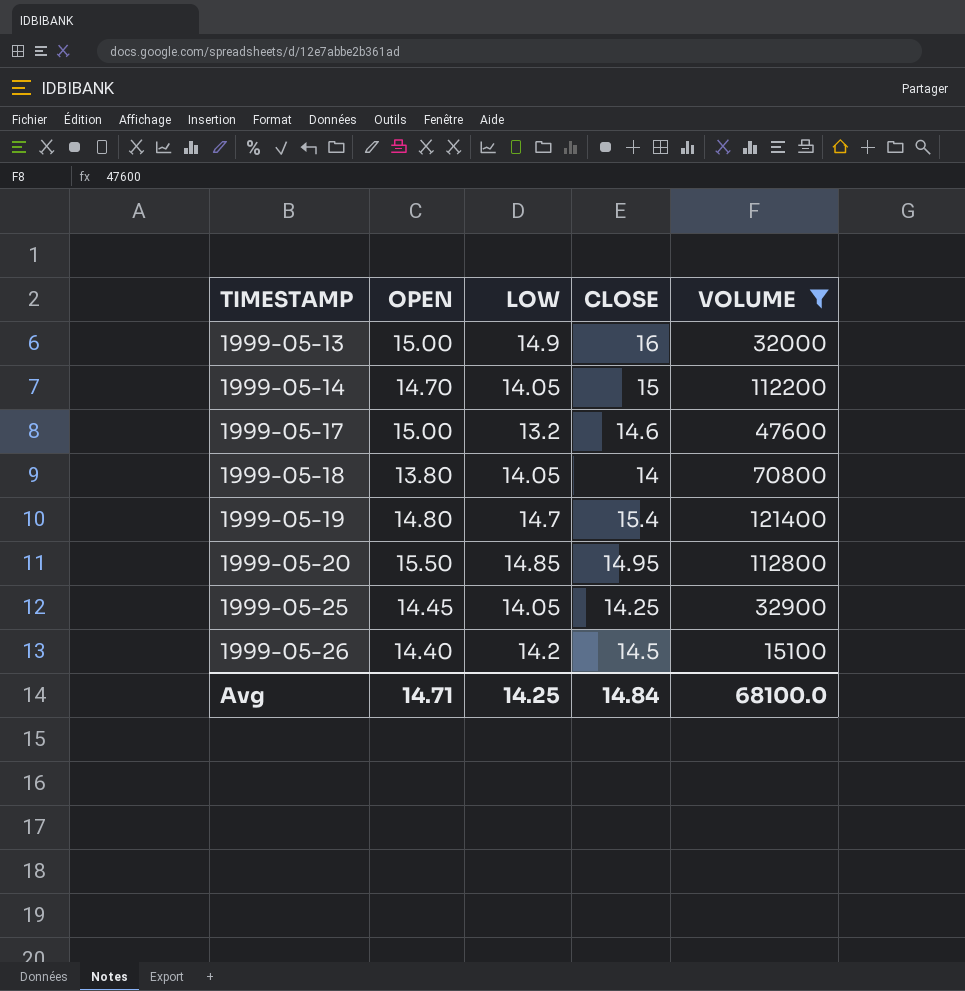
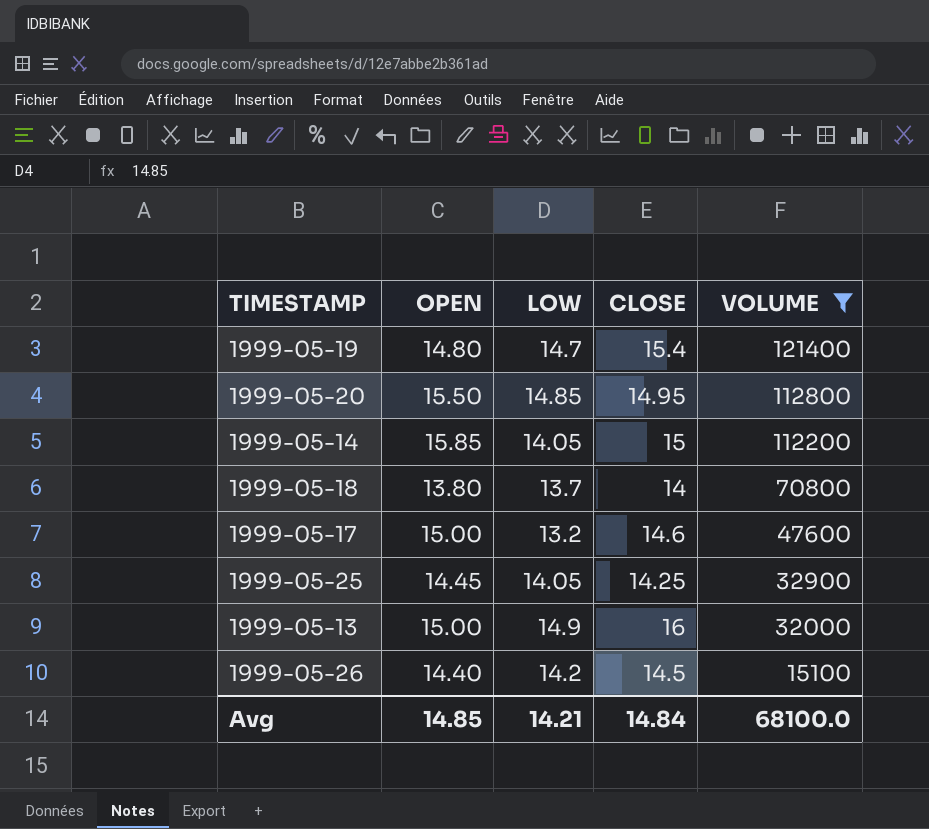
row order: TIMESTAMP ascending -> VOLUME descending
1999-05-14 | OPEN: 14.70 -> 15.85
1999-05-18 | LOW: 14.05 -> 13.7
Avg | OPEN: 14.71 -> 14.85
Avg | LOW: 14.25 -> 14.21

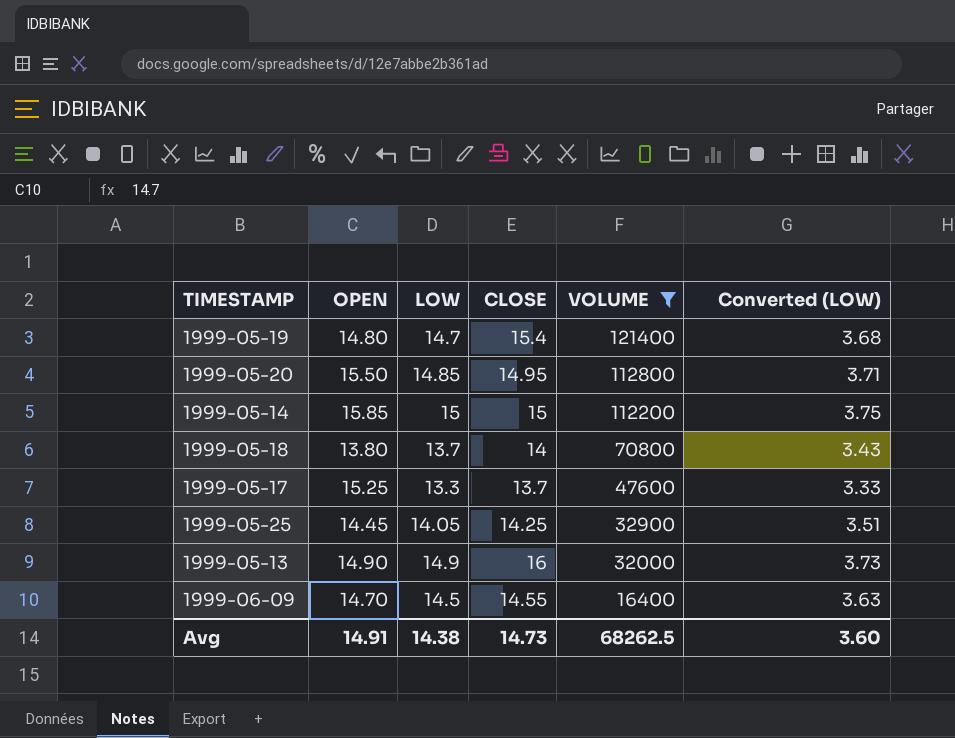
column Converted (LOW) | formula: none -> [LOW] * 0.25
row 1999-05-26: 14.40 | 14.2 | 14.5 | 15100 -> none
1999-05-14 | LOW: 14.05 -> 15
1999-05-17 | OPEN: 15.00 -> 15.25
1999-05-17 | LOW: 13.2 -> 13.3
1999-05-17 | CLOSE: 14.6 -> 13.7
1999-05-13 | OPEN: 15.00 -> 14.90
row 1999-06-09: none -> 14.70 | 14.5 | 14.55 | 16400 | 3.63
Avg | OPEN: 14.85 -> 14.91
Avg | LOW: 14.21 -> 14.38
Avg | CLOSE: 14.84 -> 14.73
Avg | VOLUME: 68100.0 -> 68262.5

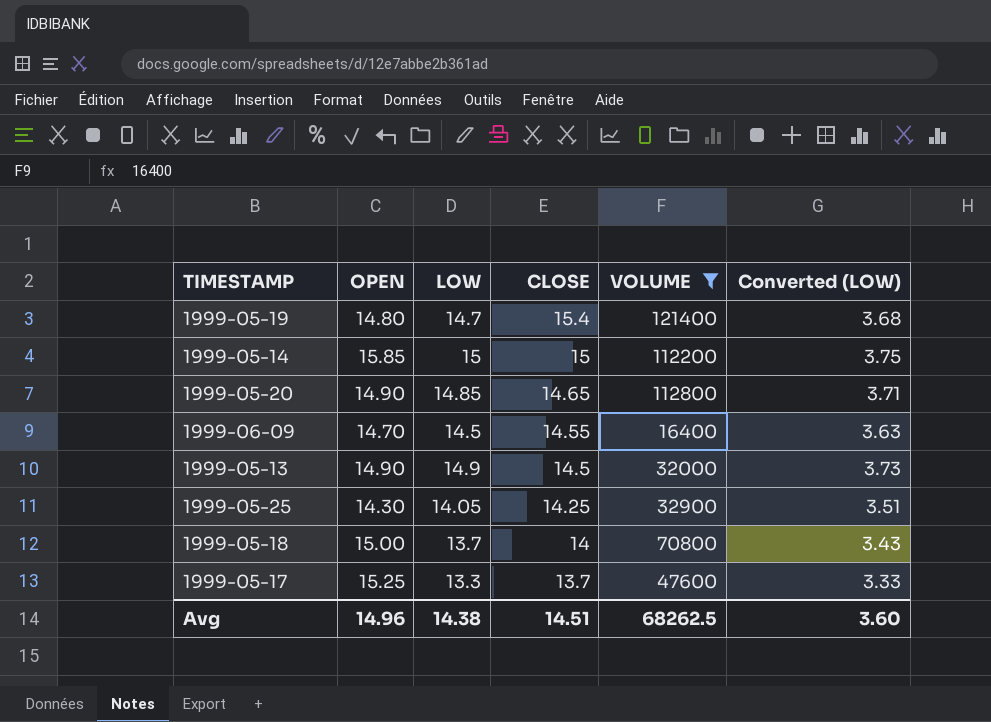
row order: VOLUME descending -> CLOSE descending
1999-05-20 | OPEN: 15.50 -> 14.90
1999-05-20 | CLOSE: 14.95 -> 14.65
1999-05-13 | CLOSE: 16 -> 14.5
1999-05-25 | OPEN: 14.45 -> 14.30
1999-05-18 | OPEN: 13.80 -> 15.00
Avg | OPEN: 14.91 -> 14.96
Avg | CLOSE: 14.73 -> 14.51

